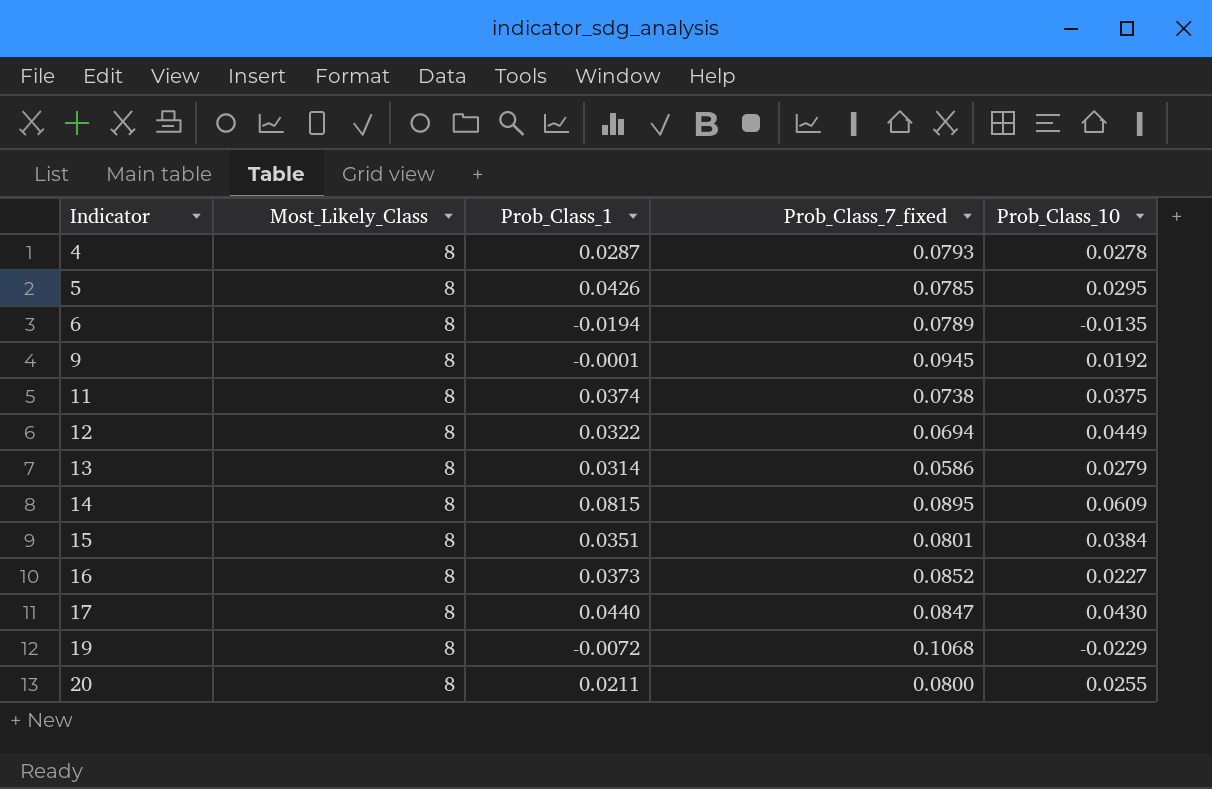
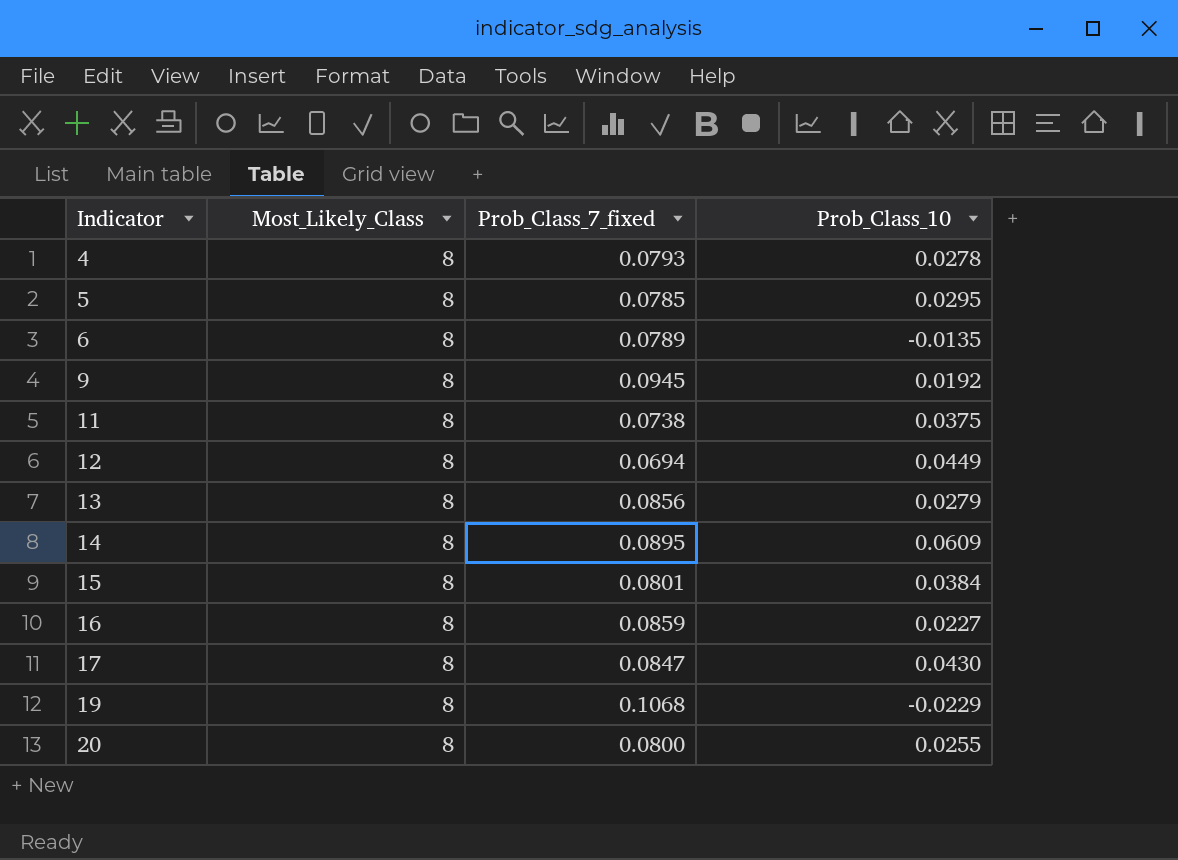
column Prob_Class_1 | position: 3 -> none
13 | Prob_Class_7_fixed: 0.0586 -> 0.0856
16 | Prob_Class_7_fixed: 0.0852 -> 0.0859

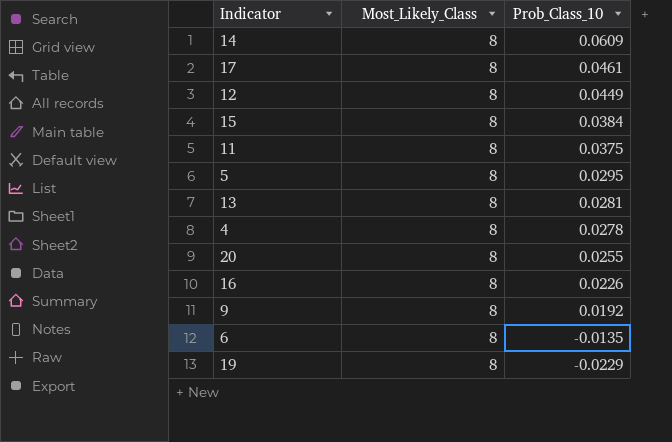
row order: Indicator ascending -> Prob_Class_10 descending
column Prob_Class_7_fixed | position: 3 -> none
17 | Prob_Class_10: 0.0430 -> 0.0461
13 | Prob_Class_10: 0.0279 -> 0.0281
16 | Prob_Class_10: 0.0227 -> 0.0226

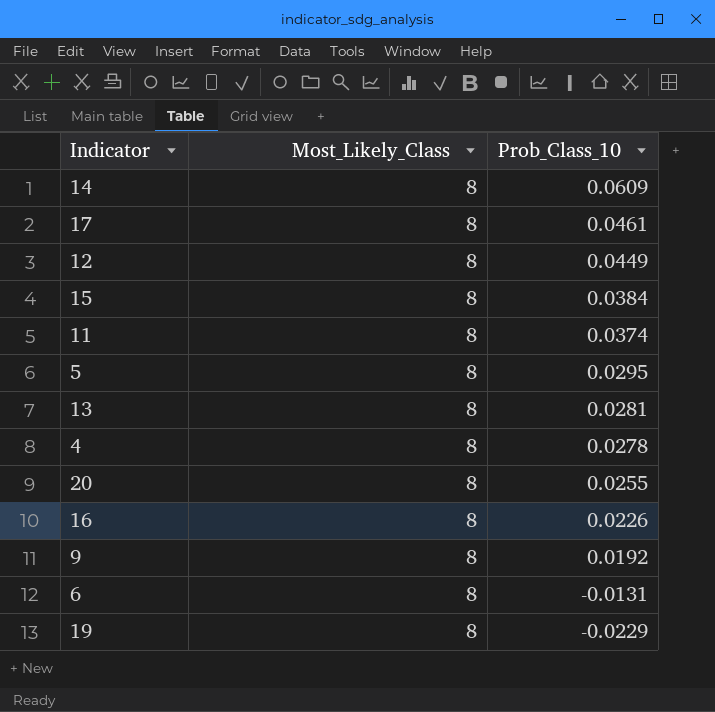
11 | Prob_Class_10: 0.0375 -> 0.0374
6 | Prob_Class_10: -0.0135 -> -0.0131

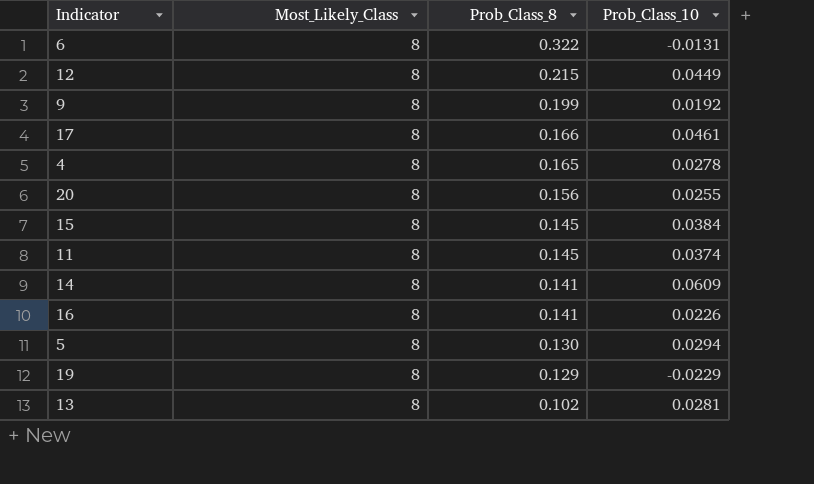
row order: Prob_Class_10 descending -> Prob_Class_8 descending
column Prob_Class_8 | position: none -> 3
5 | Prob_Class_10: 0.0295 -> 0.0294

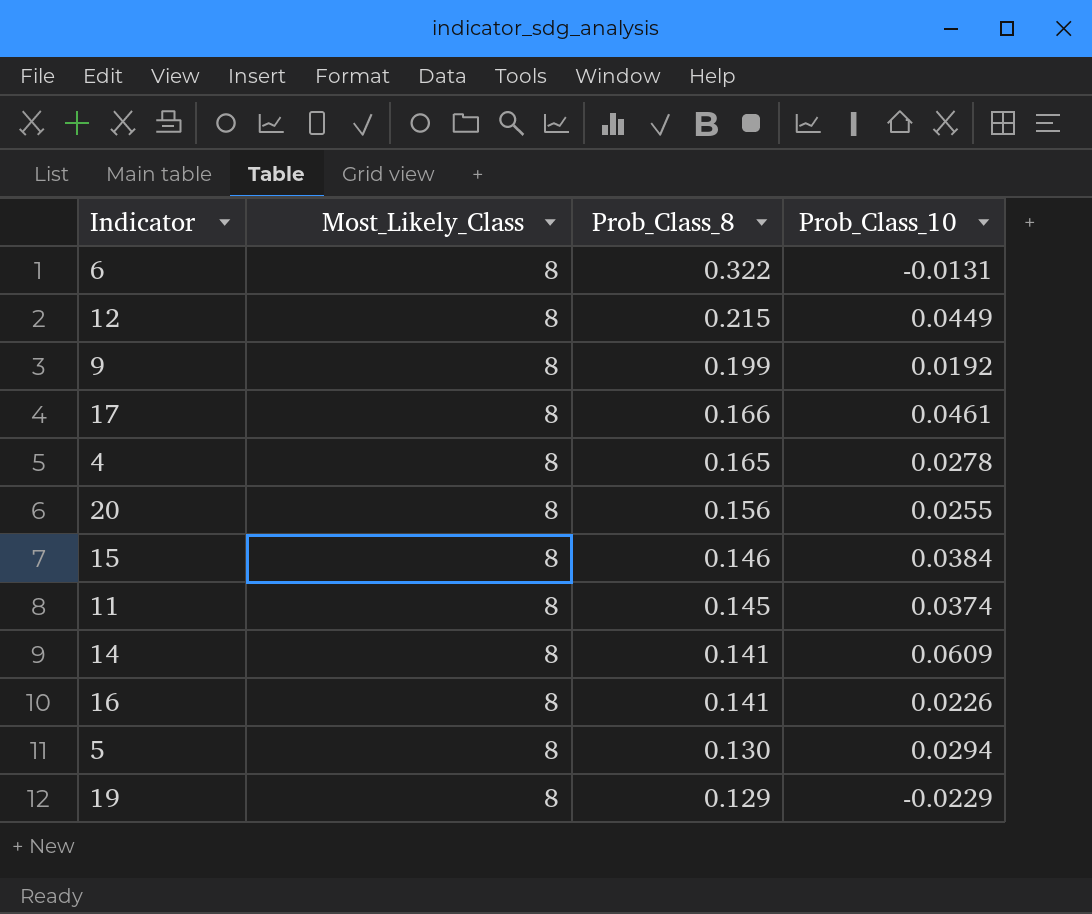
row 13: 8 | 0.102 | 0.0281 -> none
15 | Prob_Class_8: 0.145 -> 0.146

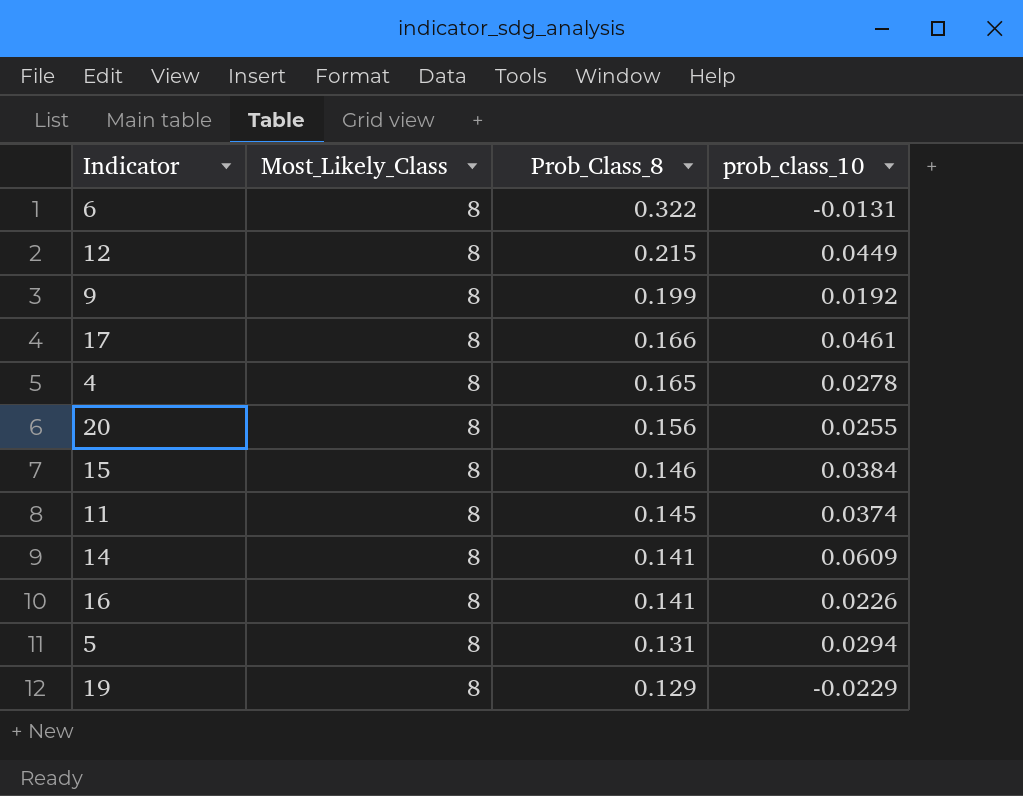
column name: Prob_Class_10 -> prob_class_10
5 | Prob_Class_8: 0.130 -> 0.131

